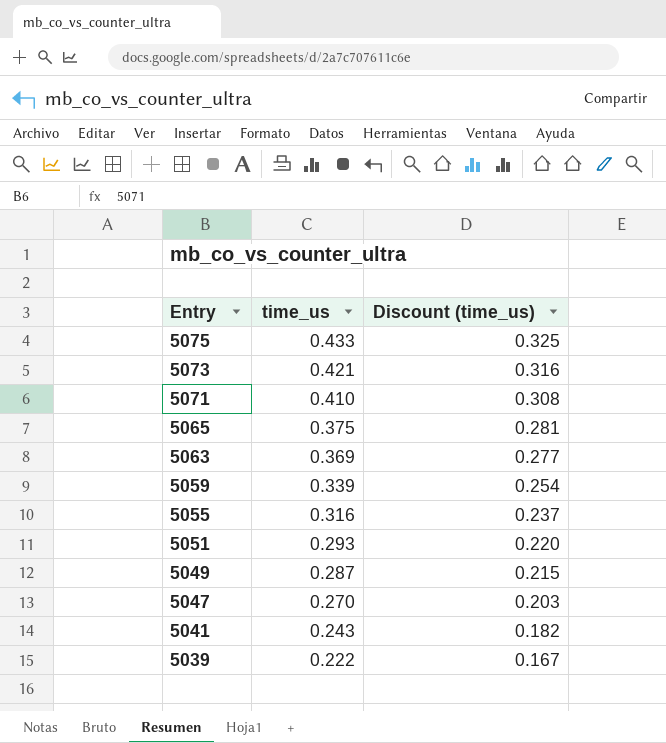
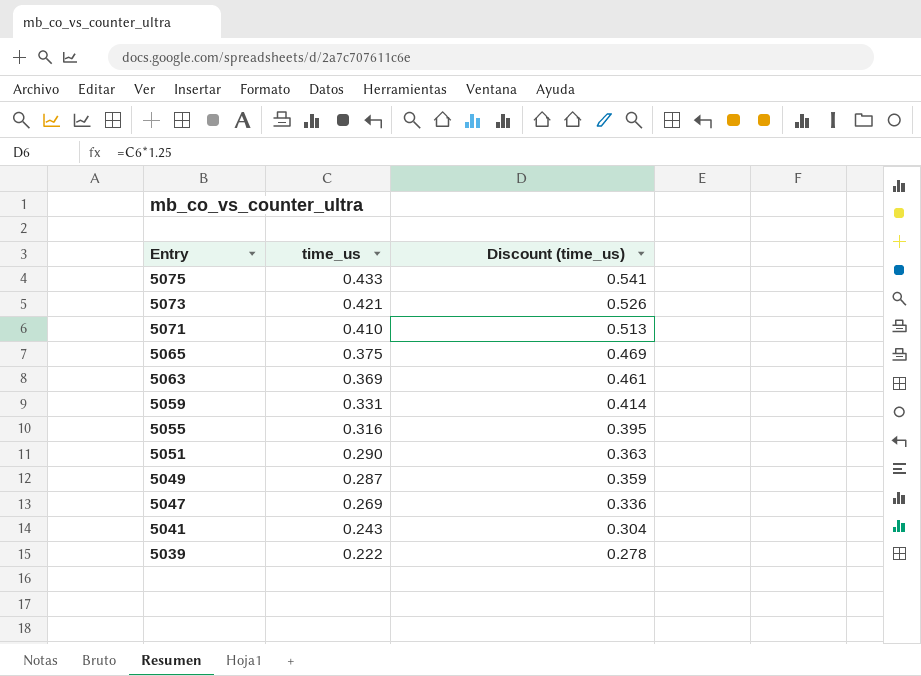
column Discount (time_us) | formula: [time_us] * 0.75 -> [time_us] * 1.25
5059 | time_us: 0.339 -> 0.331
5051 | time_us: 0.293 -> 0.290
5047 | time_us: 0.270 -> 0.269

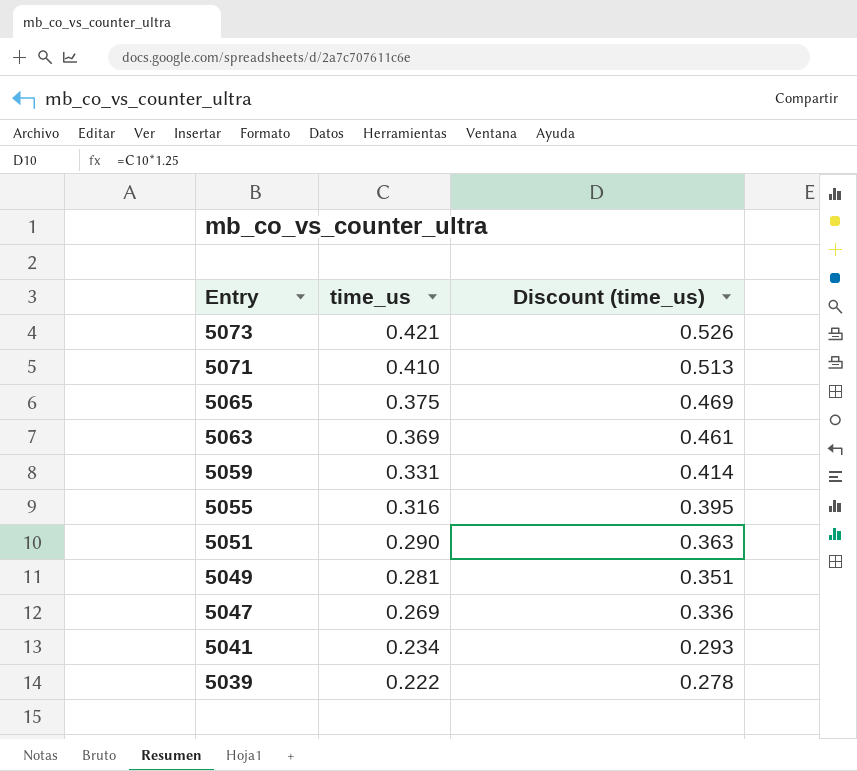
row 5075: 0.433 | 0.541 -> none
5049 | time_us: 0.287 -> 0.281
5049 | Discount (time_us): 0.359 -> 0.351
5041 | time_us: 0.243 -> 0.234
5041 | Discount (time_us): 0.304 -> 0.293

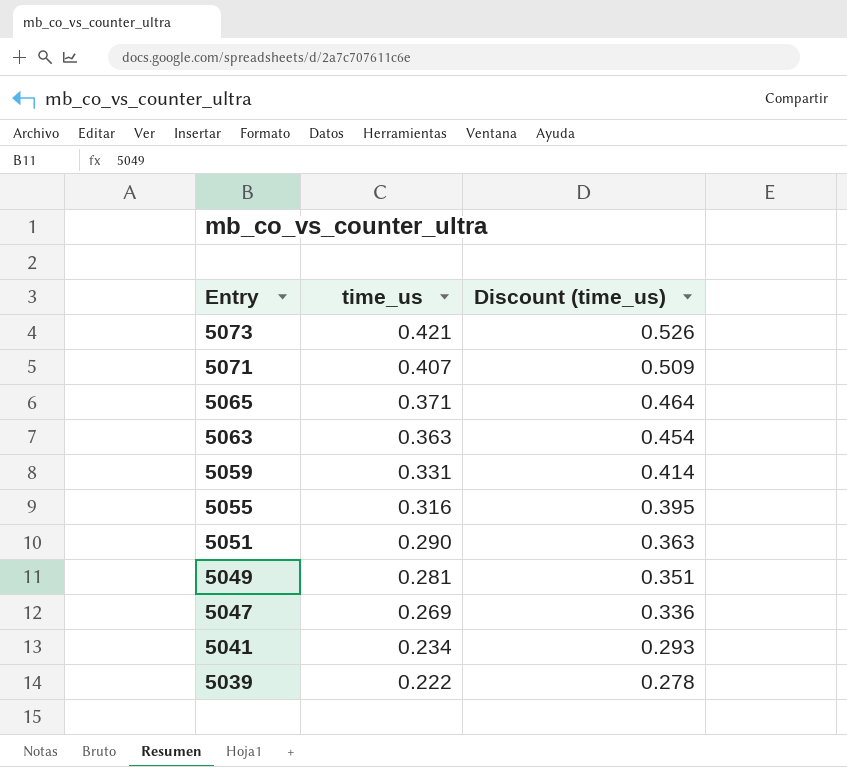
5071 | time_us: 0.410 -> 0.407
5071 | Discount (time_us): 0.513 -> 0.509
5065 | time_us: 0.375 -> 0.371
5065 | Discount (time_us): 0.469 -> 0.464
5063 | time_us: 0.369 -> 0.363
5063 | Discount (time_us): 0.461 -> 0.454

